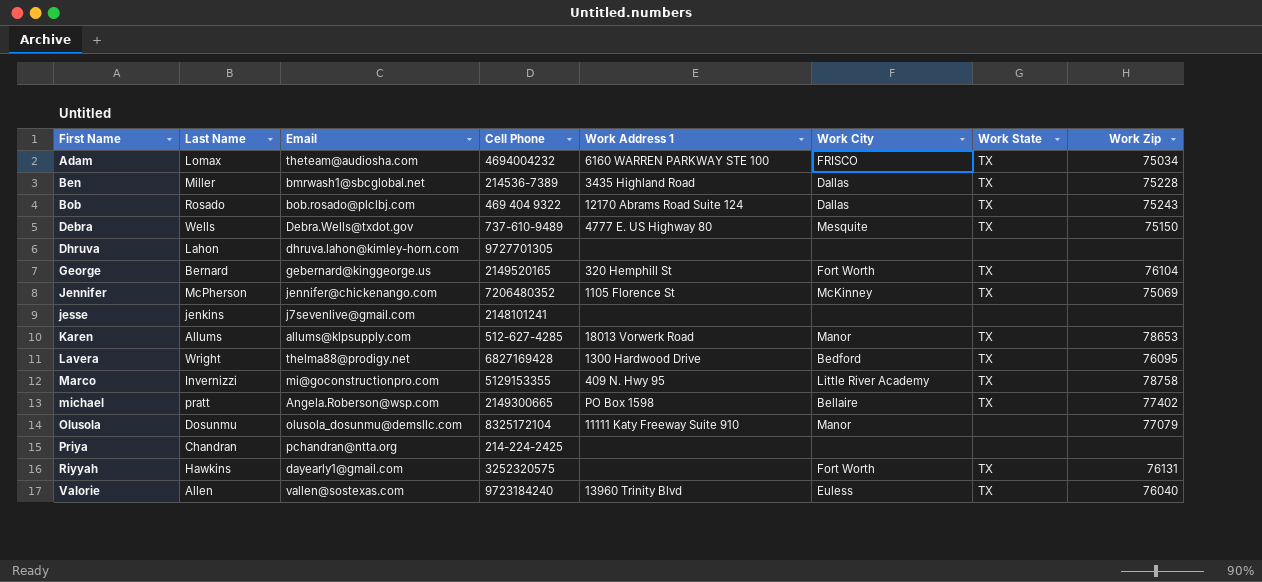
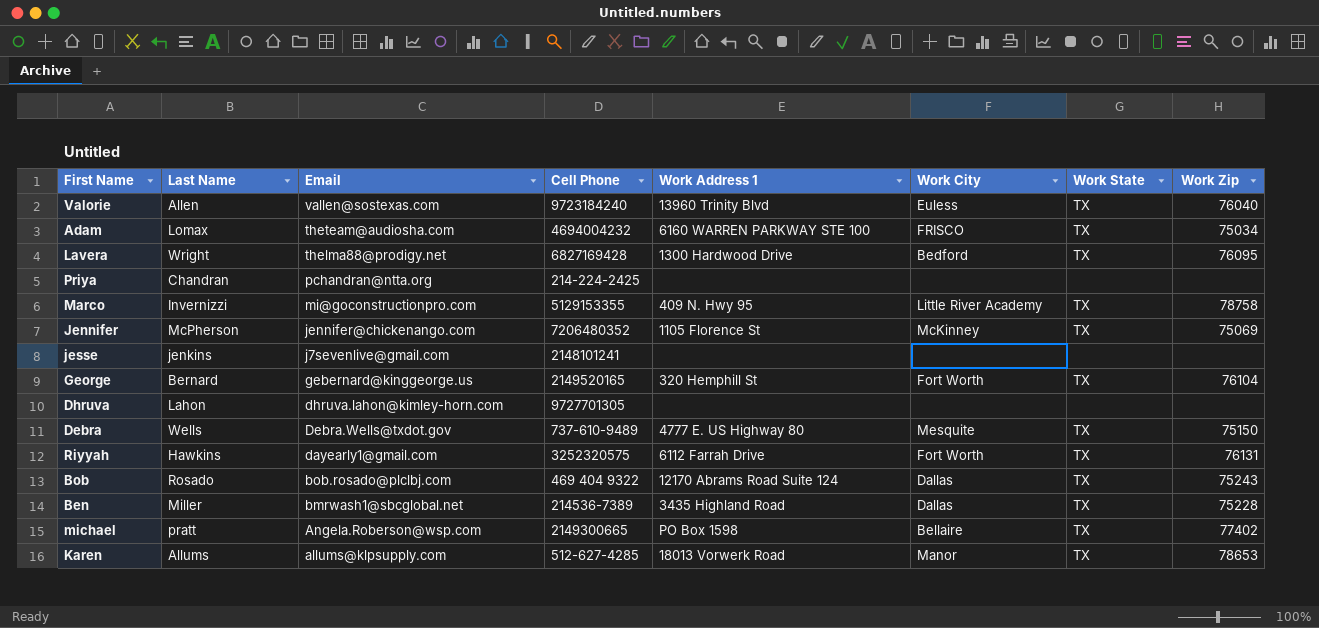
row order: First Name ascending -> Email descending
row Olusola: Dosunmu | olusola_dosunmu@demsllc.com | 8325172104 | 11111 Katy Freeway Suite 910 | Manor | none | 77079 -> none
Riyyah | Work Address 1: none -> 6112 Farrah Drive

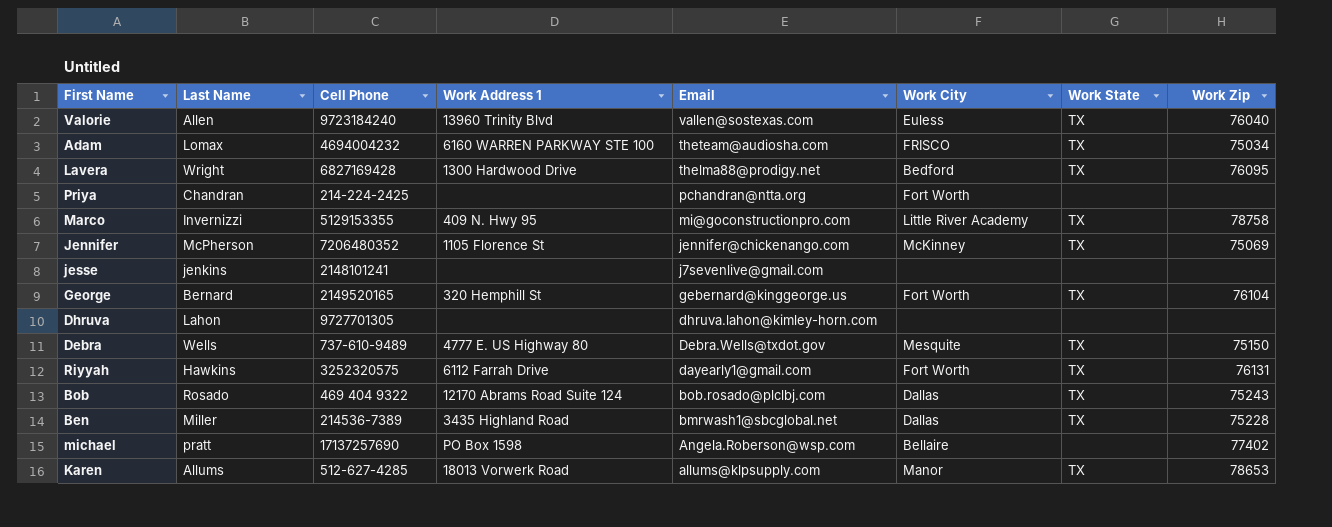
column Email | position: 3 -> 5
Priya | Work City: none -> Fort Worth
michael | Cell Phone: 2149300665 -> 17137257690
michael | Work State: TX -> none

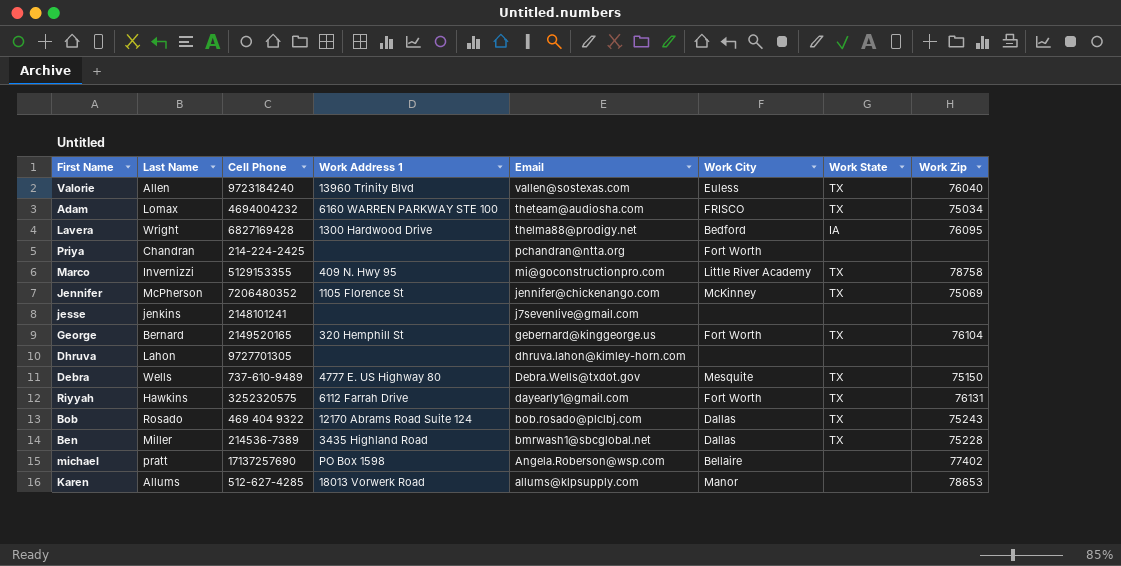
Lavera | Work State: TX -> IA
Karen | Work State: TX -> none

